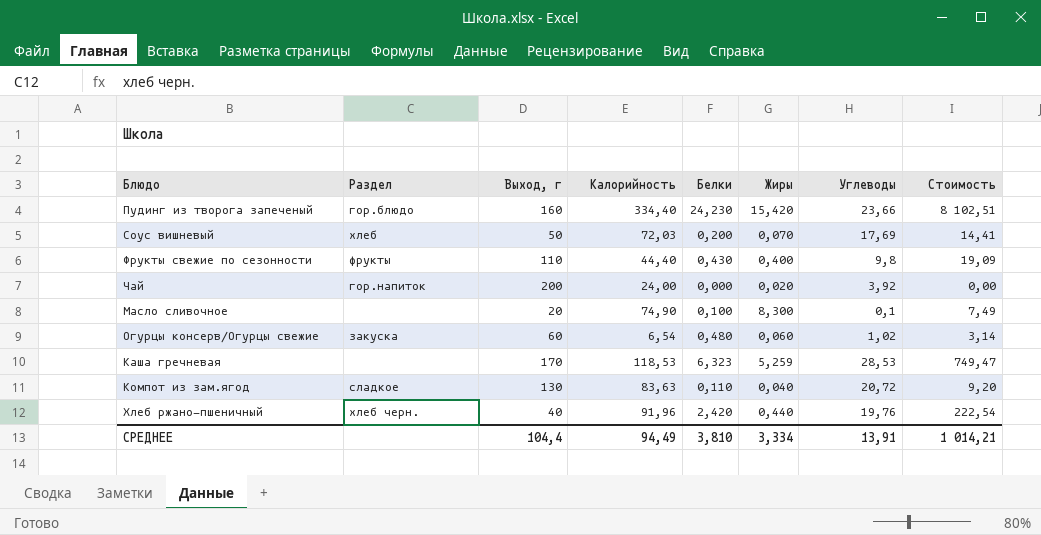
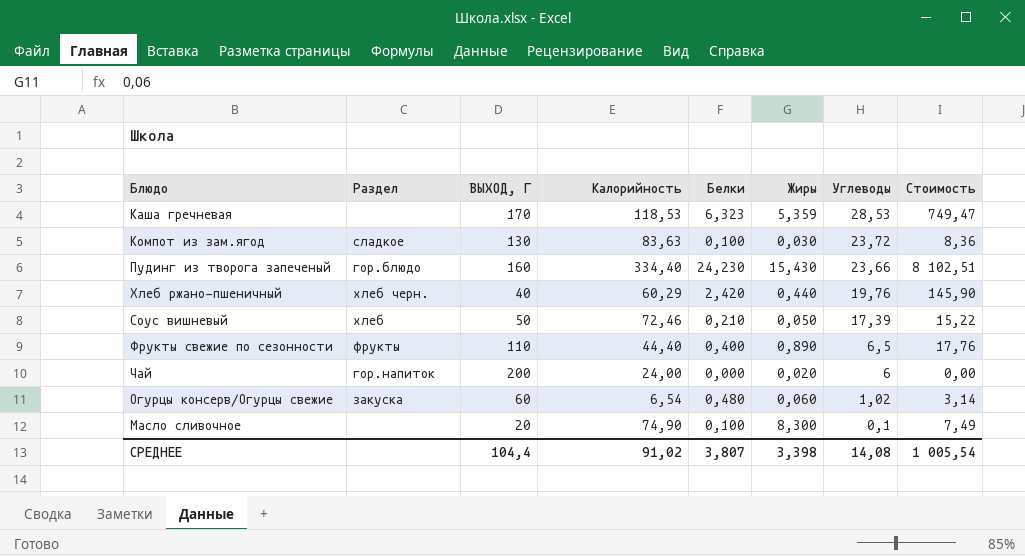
row order: none -> Углеводы descending
column name: Выход, г -> ВЫХОД, Г
Каша гречневая | Жиры: 5,259 -> 5,359
Компот из зам.ягод | Белки: 0,110 -> 0,100
Компот из зам.ягод | Жиры: 0,040 -> 0,030
Компот из зам.ягод | Углеводы: 20,72 -> 23,72
Компот из зам.ягод | Стоимость: 9,20 -> 8,36
Пудинг из творога запеченый | Жиры: 15,420 -> 15,430
Хлеб ржано-пшеничный | Калорийность: 91,96 -> 60,29
Хлеб ржано-пшеничный | Стоимость: 222,54 -> 145,90
Соус вишневый | Калорийность: 72,03 -> 72,46
Соус вишневый | Белки: 0,200 -> 0,210
Соус вишневый | Жиры: 0,070 -> 0,050
Соус вишневый | Углеводы: 17,69 -> 17,39
Соус вишневый | Стоимость: 14,41 -> 15,22
Фрукты свежие по сезонности | Белки: 0,430 -> 0,400
Фрукты свежие по сезонности | Жиры: 0,400 -> 0,890
Фрукты свежие по сезонности | Углеводы: 9,8 -> 6,5
Фрукты свежие по сезонности | Стоимость: 19,09 -> 17,76
Чай | Углеводы: 3,92 -> 6
СРЕДНЕЕ | Калорийность: 94,49 -> 91,02
СРЕДНЕЕ | Белки: 3,810 -> 3,807
СРЕДНЕЕ | Жиры: 3,334 -> 3,398
СРЕДНЕЕ | Углеводы: 13,91 -> 14,08
СРЕДНЕЕ | Стоимость: 1 014,21 -> 1 005,54

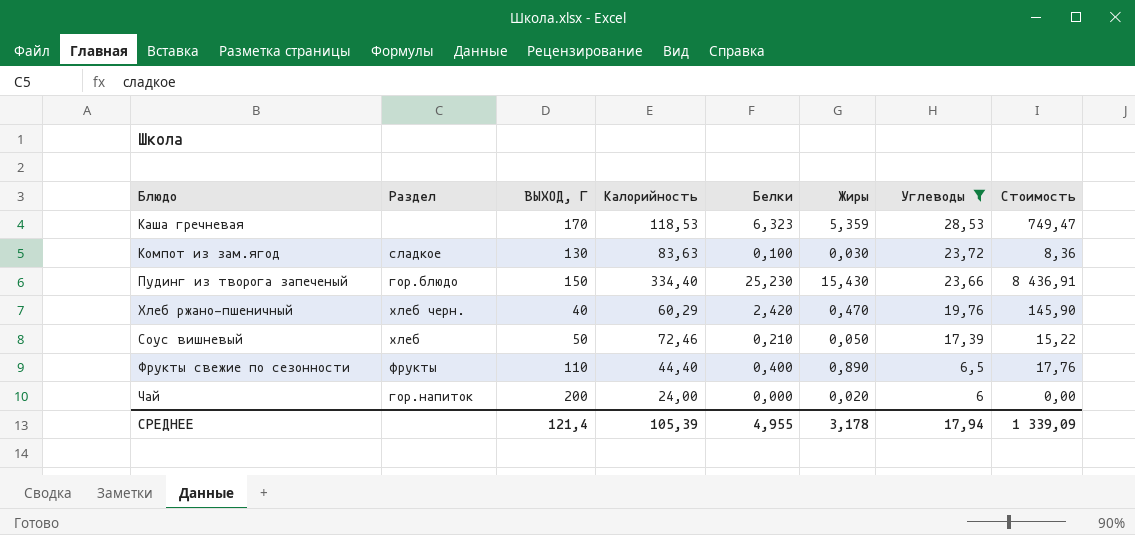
filter: none -> Углеводы >= 6
Пудинг из творога запеченый | ВЫХОД, Г: 160 -> 150
Пудинг из творога запеченый | Белки: 24,230 -> 25,230
Пудинг из творога запеченый | Стоимость: 8 102,51 -> 8 436,91
Хлеб ржано-пшеничный | Жиры: 0,440 -> 0,470
СРЕДНЕЕ | ВЫХОД, Г: 104,4 -> 121,4
СРЕДНЕЕ | Калорийность: 91,02 -> 105,39
СРЕДНЕЕ | Белки: 3,807 -> 4,955
СРЕДНЕЕ | Жиры: 3,398 -> 3,178
СРЕДНЕЕ | Углеводы: 14,08 -> 17,94
СРЕДНЕЕ | Стоимость: 1 005,54 -> 1 339,09

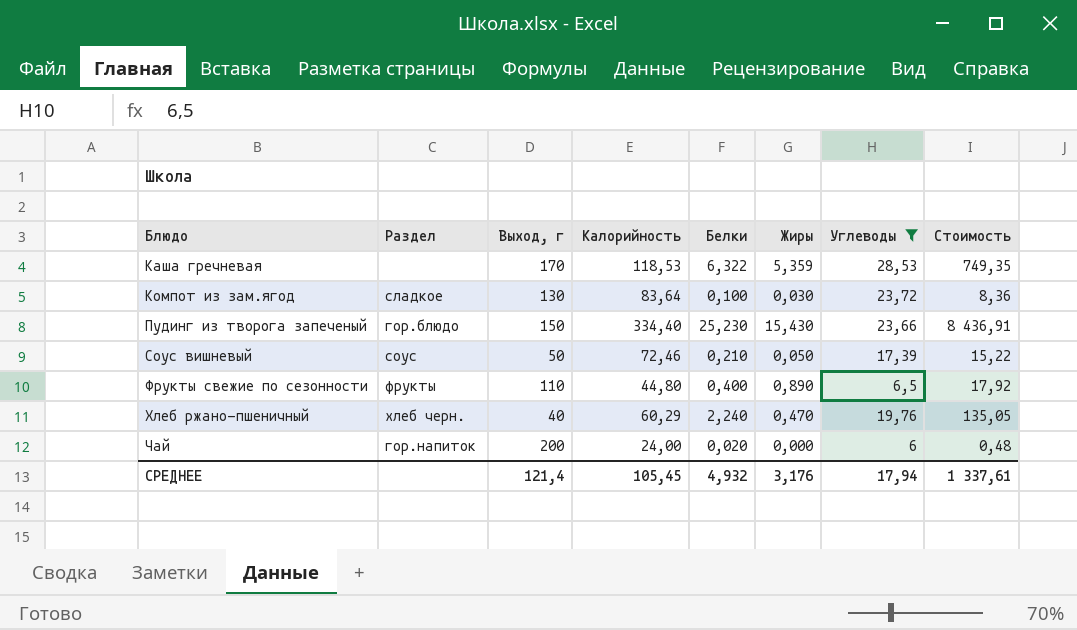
row order: Углеводы descending -> Блюдо ascending
column name: ВЫХОД, Г -> Выход, г
Каша гречневая | Белки: 6,323 -> 6,322
Каша гречневая | Стоимость: 749,47 -> 749,35
Компот из зам.ягод | Калорийность: 83,63 -> 83,64
Соус вишневый | Раздел: хлеб -> соус
Фрукты свежие по сезонности | Калорийность: 44,40 -> 44,80
Фрукты свежие по сезонности | Стоимость: 17,76 -> 17,92
Хлеб ржано-пшеничный | Белки: 2,420 -> 2,240
Хлеб ржано-пшеничный | Стоимость: 145,90 -> 135,05
Чай | Белки: 0,000 -> 0,020
Чай | Жиры: 0,020 -> 0,000
Чай | Стоимость: 0,00 -> 0,48
СРЕДНЕЕ | Калорийность: 105,39 -> 105,45
СРЕДНЕЕ | Белки: 4,955 -> 4,932
СРЕДНЕЕ | Жиры: 3,178 -> 3,176
СРЕДНЕЕ | Стоимость: 1 339,09 -> 1 337,61

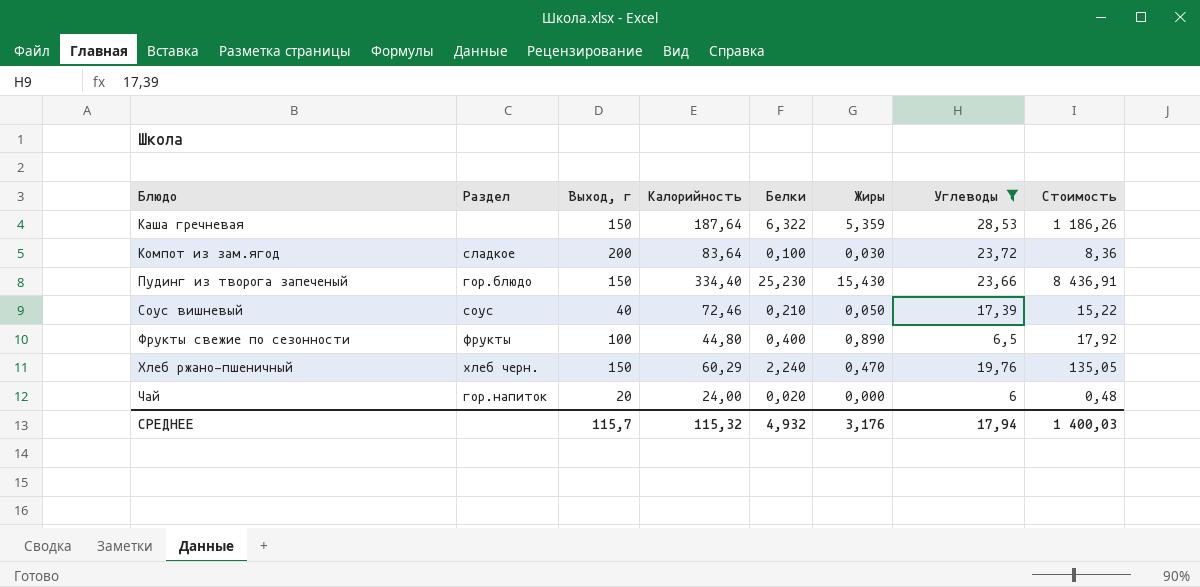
Каша гречневая | Выход, г: 170 -> 150
Каша гречневая | Калорийность: 118,53 -> 187,64
Каша гречневая | Стоимость: 749,35 -> 1 186,26
Компот из зам.ягод | Выход, г: 130 -> 200
Соус вишневый | Выход, г: 50 -> 40
Фрукты свежие по сезонности | Выход, г: 110 -> 100
Хлеб ржано-пшеничный | Выход, г: 40 -> 150
Чай | Выход, г: 200 -> 20
СРЕДНЕЕ | Выход, г: 121,4 -> 115,7
СРЕДНЕЕ | Калорийность: 105,45 -> 115,32
СРЕДНЕЕ | Стоимость: 1 337,61 -> 1 400,03

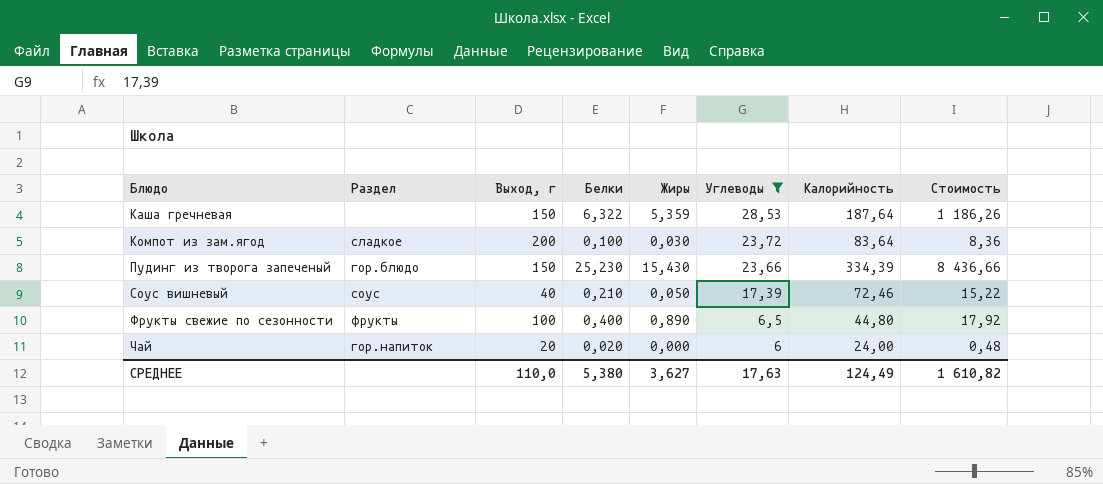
column Калорийность | position: 4 -> 7
row Хлеб ржано-пшеничный: хлеб черн. | 150 | 60,29 | 2,240 | 0,470 | 19,76 | 135,05 -> none
Пудинг из творога запеченый | Калорийность: 334,40 -> 334,39
Пудинг из творога запеченый | Стоимость: 8 436,91 -> 8 436,66
СРЕДНЕЕ | Выход, г: 115,7 -> 110,0
СРЕДНЕЕ | Белки: 4,932 -> 5,380
СРЕДНЕЕ | Жиры: 3,176 -> 3,627
СРЕДНЕЕ | Углеводы: 17,94 -> 17,63
СРЕДНЕЕ | Калорийность: 115,32 -> 124,49
СРЕДНЕЕ | Стоимость: 1 400,03 -> 1 610,82

